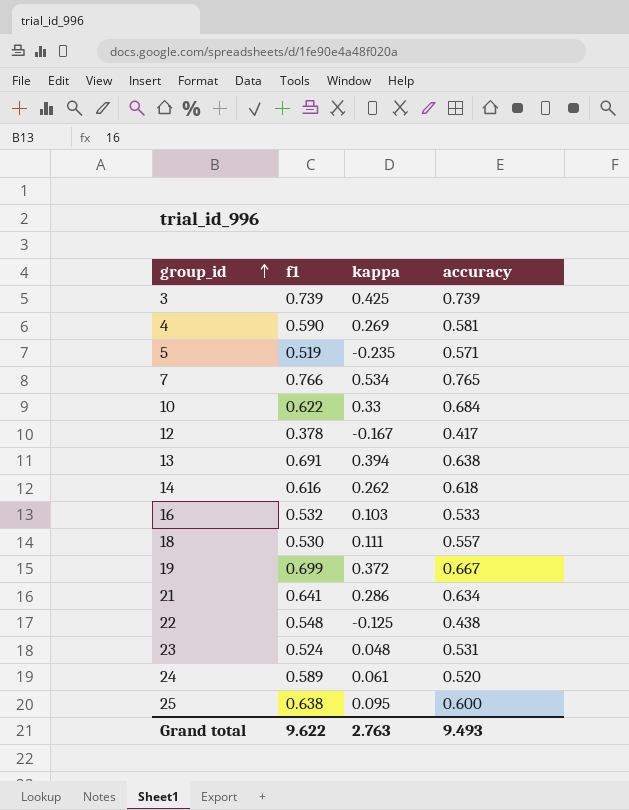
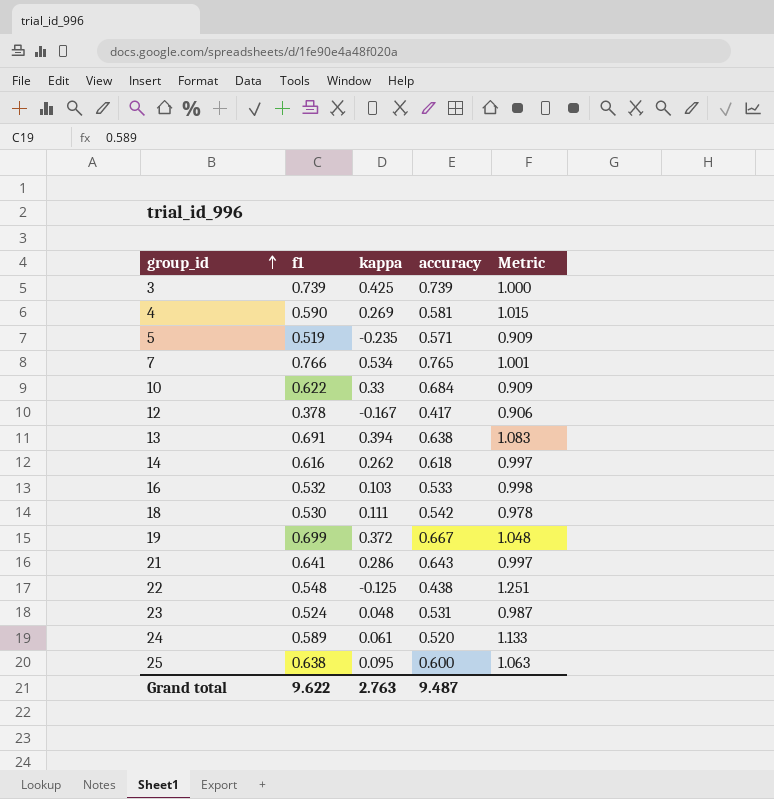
column Metric | formula: none -> [f1] / [accuracy]
18 | accuracy: 0.557 -> 0.542
21 | accuracy: 0.634 -> 0.643
Grand total | accuracy: 9.493 -> 9.487

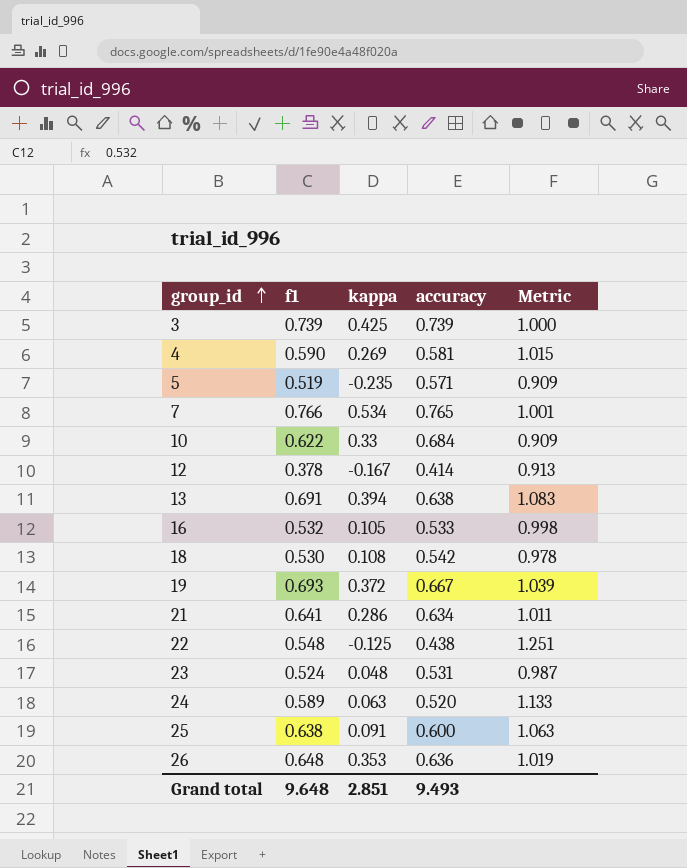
row 14: 0.616 | 0.262 | 0.618 | 0.997 -> none
12 | accuracy: 0.417 -> 0.414
12 | Metric: 0.906 -> 0.913
16 | kappa: 0.103 -> 0.105
18 | kappa: 0.111 -> 0.108
19 | f1: 0.699 -> 0.693
19 | Metric: 1.048 -> 1.039
21 | accuracy: 0.643 -> 0.634
21 | Metric: 0.997 -> 1.011
24 | kappa: 0.061 -> 0.063
25 | kappa: 0.095 -> 0.091
row 26: none -> 0.648 | 0.353 | 0.636 | 1.019
Grand total | f1: 9.622 -> 9.648
Grand total | kappa: 2.763 -> 2.851
Grand total | accuracy: 9.487 -> 9.493

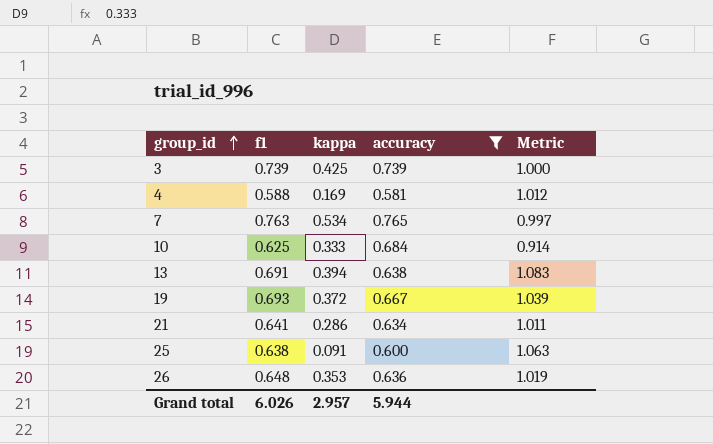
filter: none -> accuracy >= 0.581
4 | f1: 0.590 -> 0.588
4 | kappa: 0.269 -> 0.169
4 | Metric: 1.015 -> 1.012
7 | f1: 0.766 -> 0.763
7 | Metric: 1.001 -> 0.997
10 | f1: 0.622 -> 0.625
10 | kappa: 0.33 -> 0.333
10 | Metric: 0.909 -> 0.914
Grand total | f1: 9.648 -> 6.026
Grand total | kappa: 2.851 -> 2.957
Grand total | accuracy: 9.493 -> 5.944

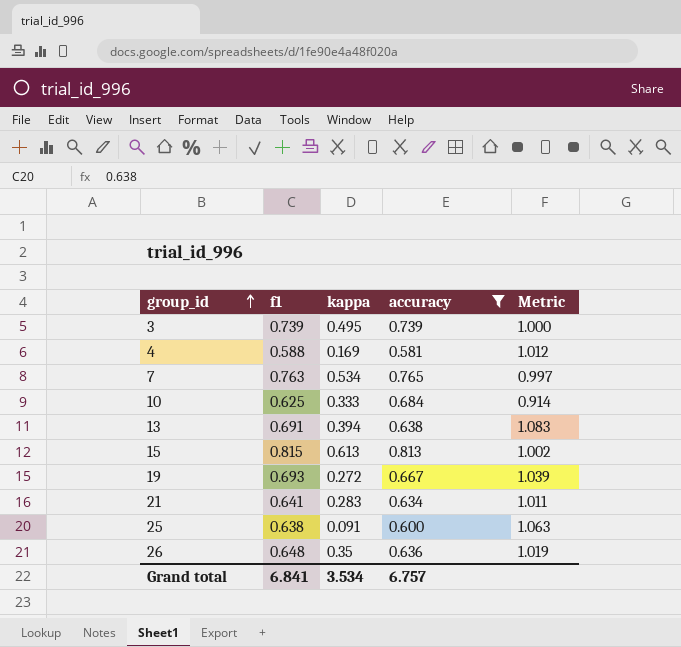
3 | kappa: 0.425 -> 0.495
row 15: none -> 0.815 | 0.613 | 0.813 | 1.002
19 | kappa: 0.372 -> 0.272
21 | kappa: 0.286 -> 0.283
26 | kappa: 0.353 -> 0.35
Grand total | f1: 6.026 -> 6.841
Grand total | kappa: 2.957 -> 3.534
Grand total | accuracy: 5.944 -> 6.757

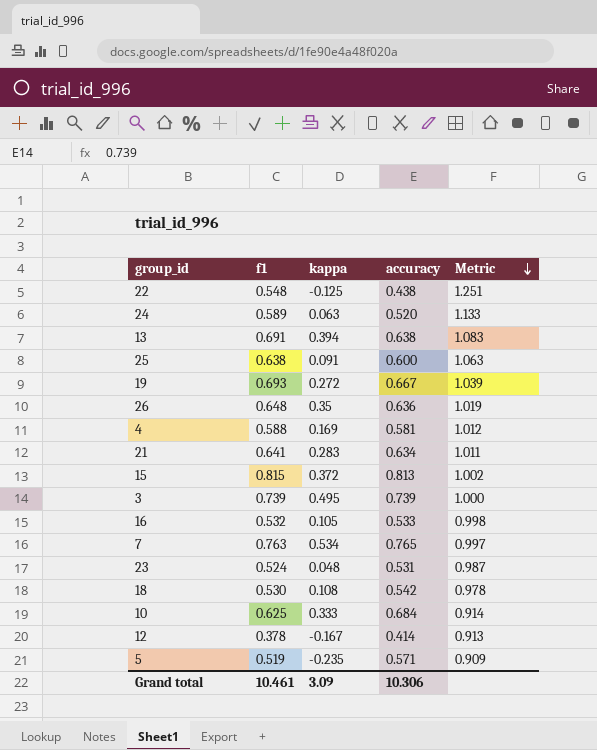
filter: accuracy >= 0.581 -> none
row order: group_id ascending -> Metric descending
15 | kappa: 0.613 -> 0.372
Grand total | f1: 6.841 -> 10.461
Grand total | kappa: 3.534 -> 3.09
Grand total | accuracy: 6.757 -> 10.306

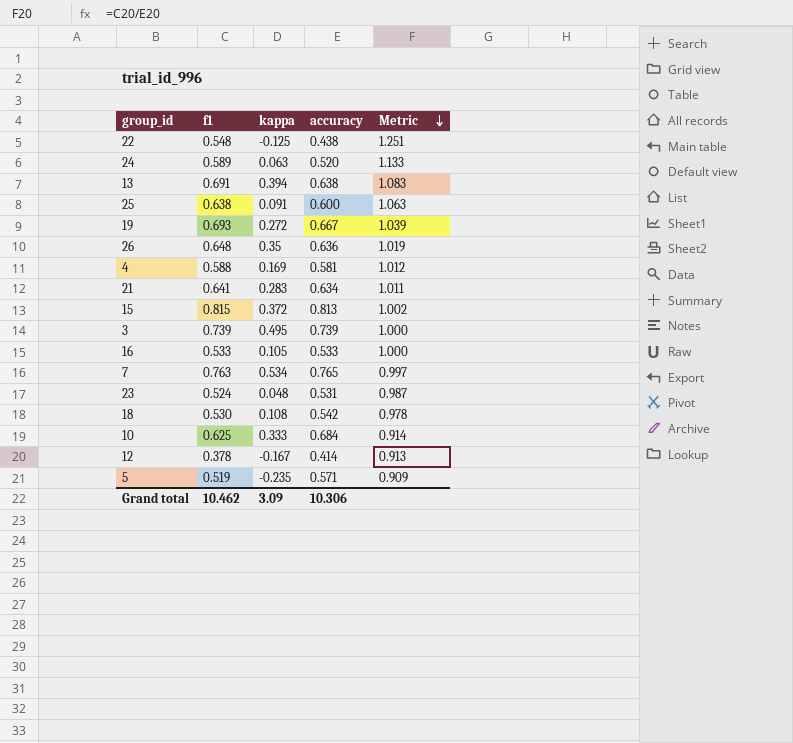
16 | f1: 0.532 -> 0.533
16 | Metric: 0.998 -> 1.000
Grand total | f1: 10.461 -> 10.462

